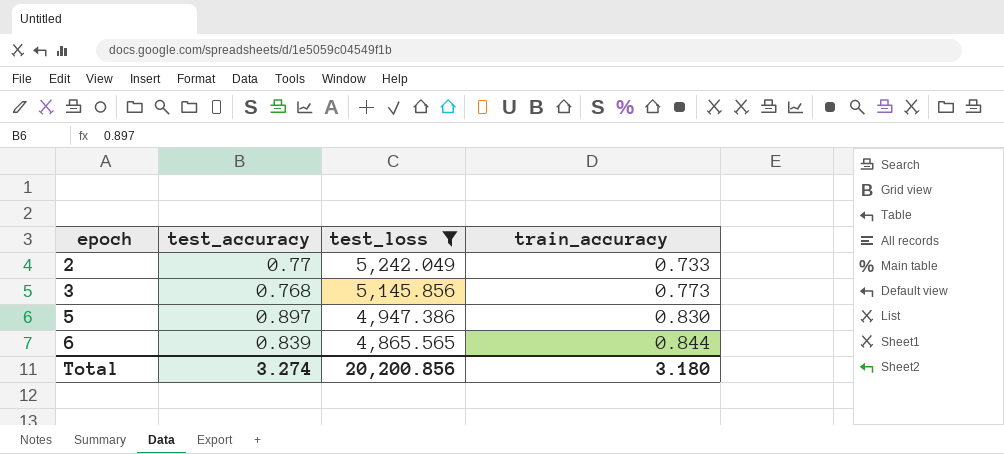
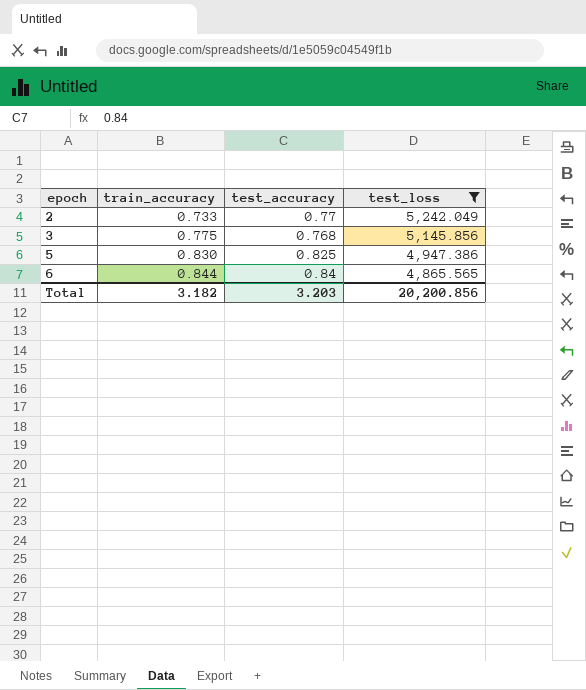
column train_accuracy | position: 4 -> 2
3 | train_accuracy: 0.773 -> 0.775
5 | test_accuracy: 0.897 -> 0.825
6 | test_accuracy: 0.839 -> 0.84
Total | train_accuracy: 3.180 -> 3.182
Total | test_accuracy: 3.274 -> 3.203

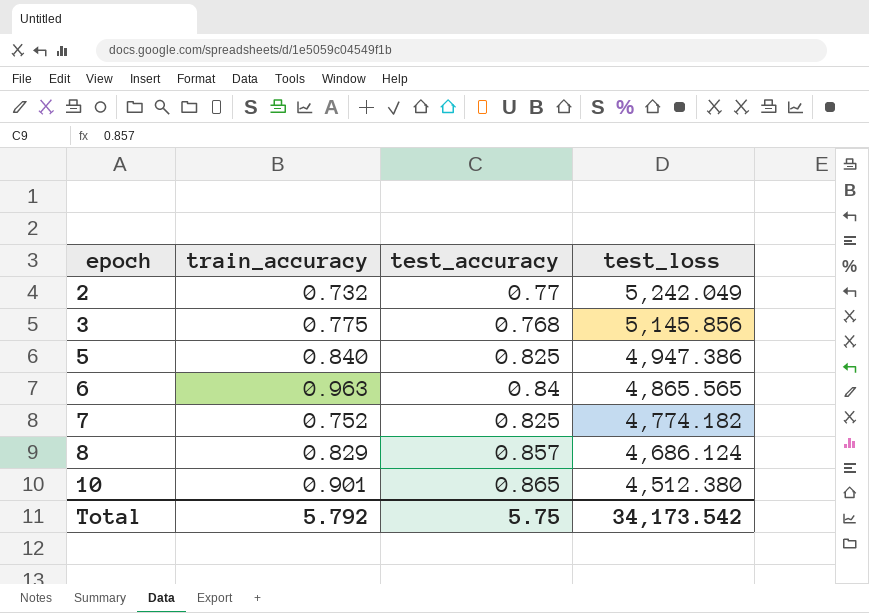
filter: test_loss >= 4,865.565 -> none
2 | train_accuracy: 0.733 -> 0.732
5 | train_accuracy: 0.830 -> 0.840
6 | train_accuracy: 0.844 -> 0.963
Total | train_accuracy: 3.182 -> 5.792
Total | test_accuracy: 3.203 -> 5.75
Total | test_loss: 20,200.856 -> 34,173.542

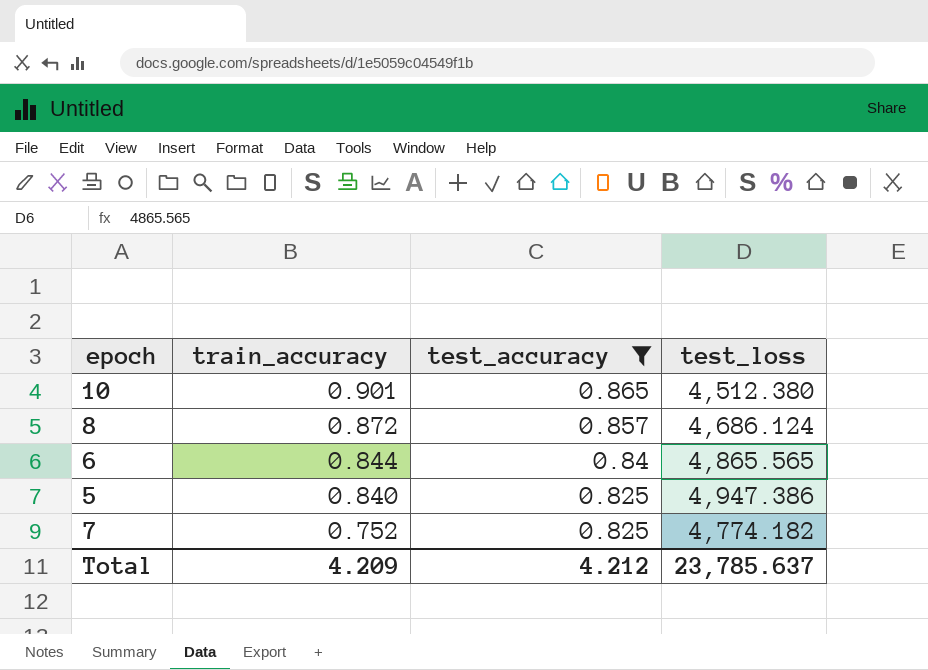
filter: none -> test_accuracy >= 0.825
row order: epoch ascending -> train_accuracy descending
8 | train_accuracy: 0.829 -> 0.872
6 | train_accuracy: 0.963 -> 0.844
Total | train_accuracy: 5.792 -> 4.209
Total | test_accuracy: 5.75 -> 4.212
Total | test_loss: 34,173.542 -> 23,785.637

